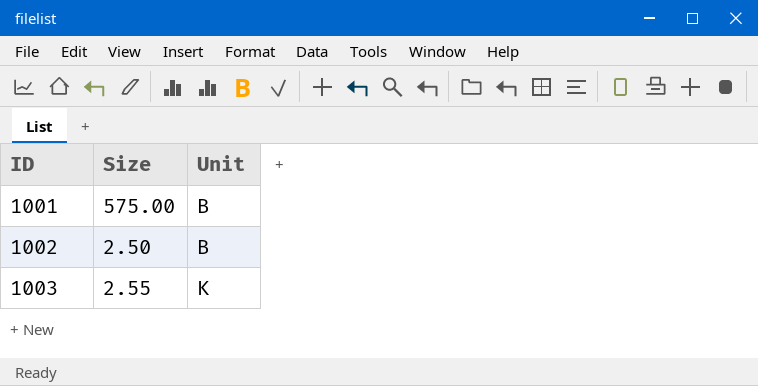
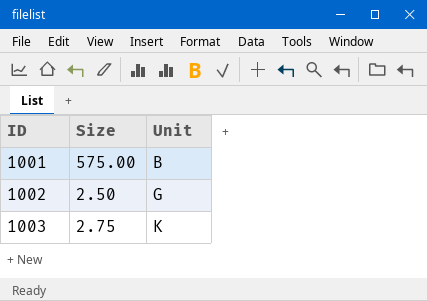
1002 | Unit: B -> G
1003 | Size: 2.55 -> 2.75

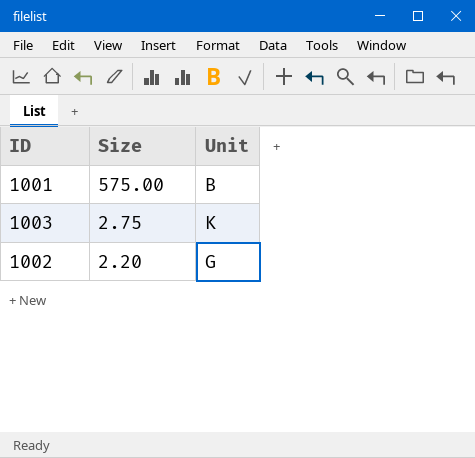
row order: ID ascending -> Size descending
1002 | Size: 2.50 -> 2.20

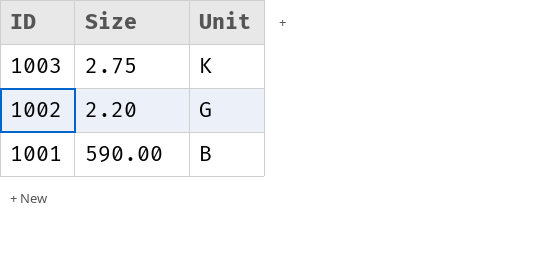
row order: Size descending -> ID descending
1001 | Size: 575.00 -> 590.00

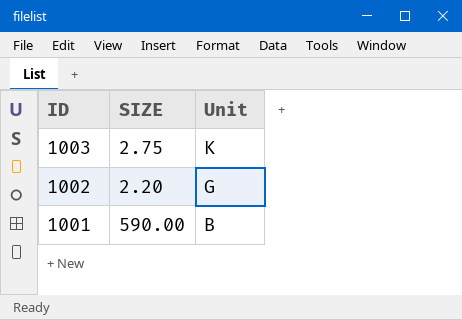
column name: Size -> SIZE

